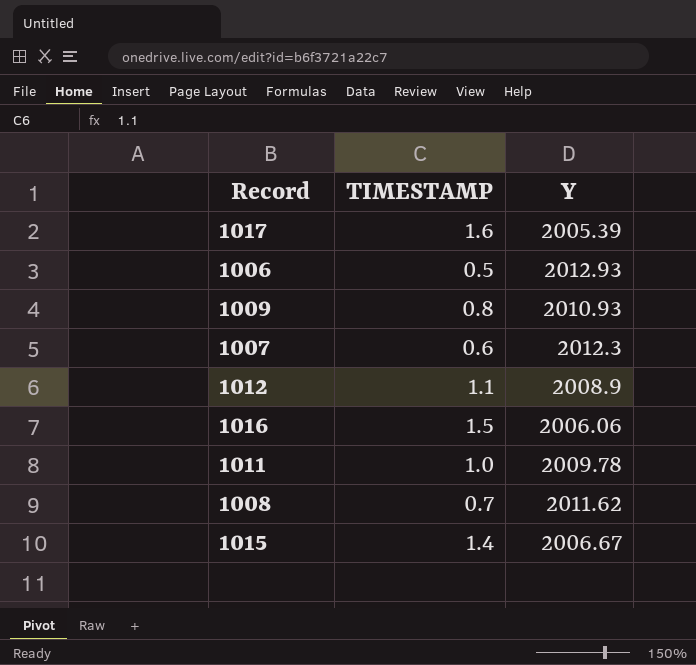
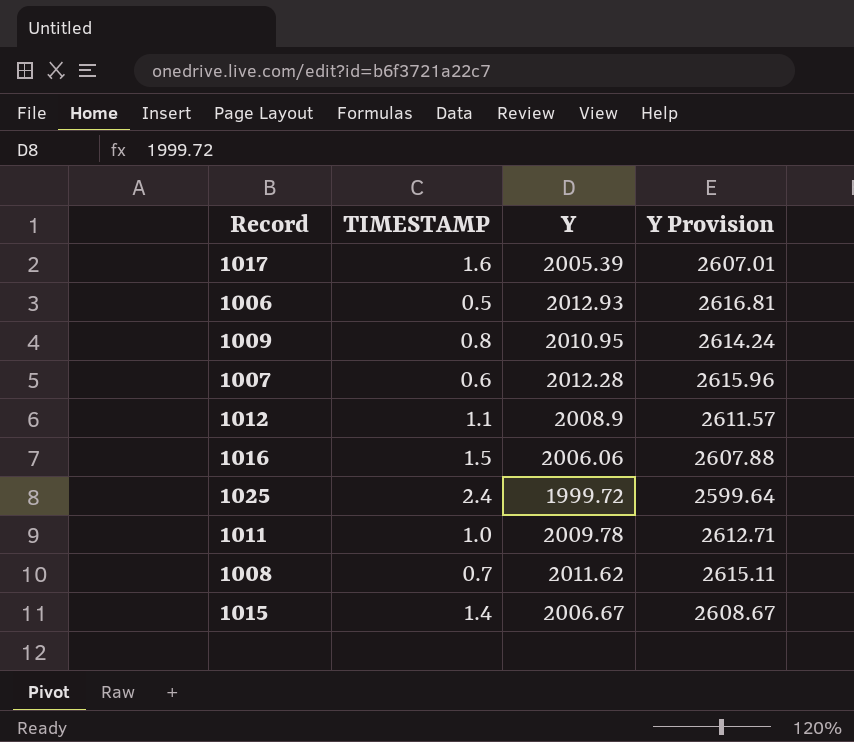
column Y Provision | formula: none -> [Y] * 1.3
1009 | Y: 2010.93 -> 2010.95
1007 | Y: 2012.3 -> 2012.28
row 1025: none -> 2.4 | 1999.72 | 2599.64

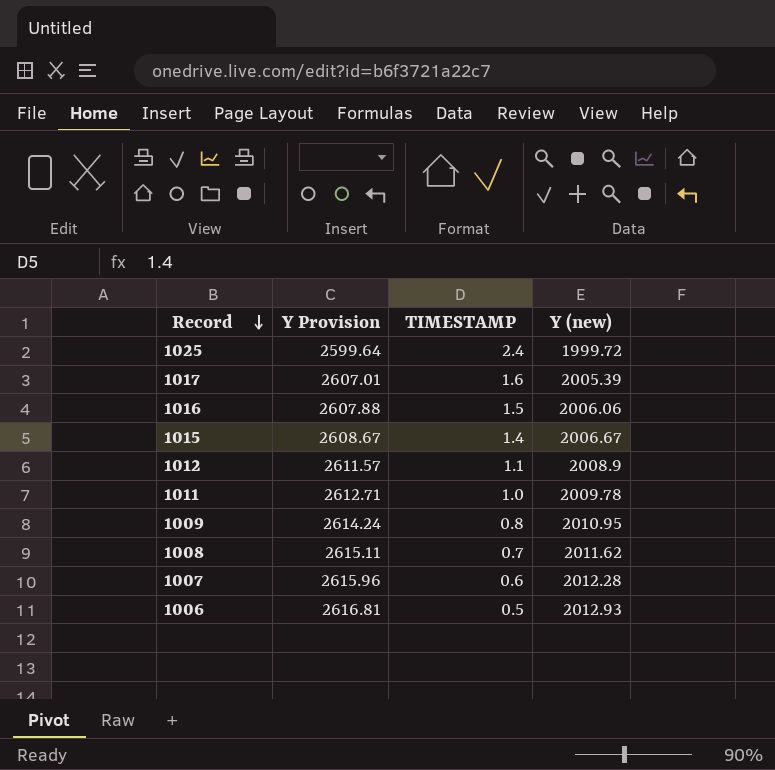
row order: none -> Record descending
column Y Provision | position: 4 -> 2
column name: Y -> Y (new)

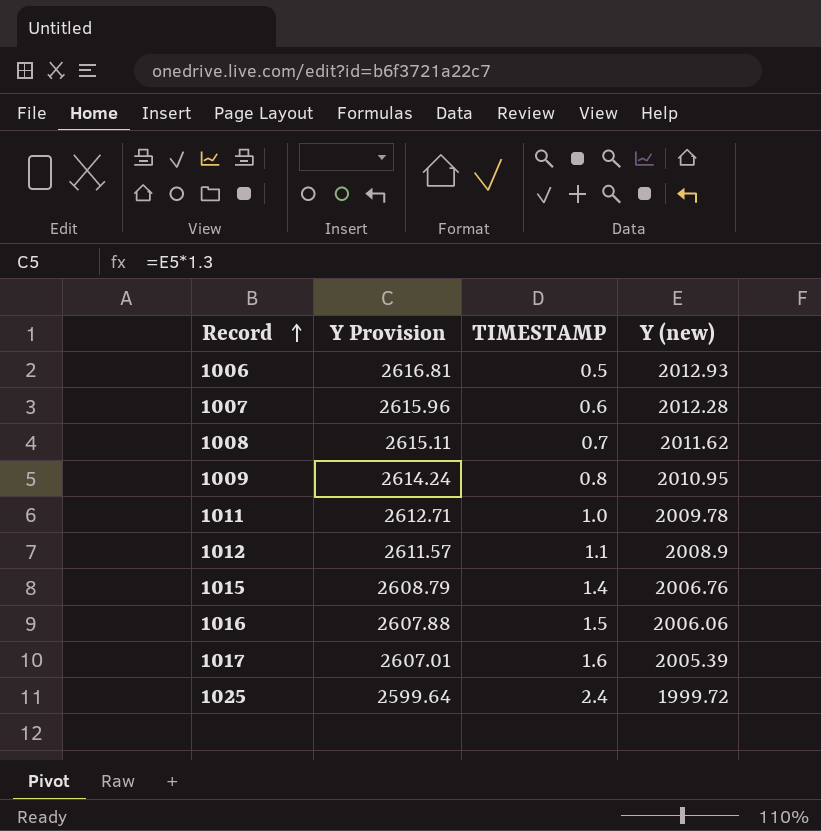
row order: Record descending -> Record ascending
1015 | Y Provision: 2608.67 -> 2608.79
1015 | Y (new): 2006.67 -> 2006.76

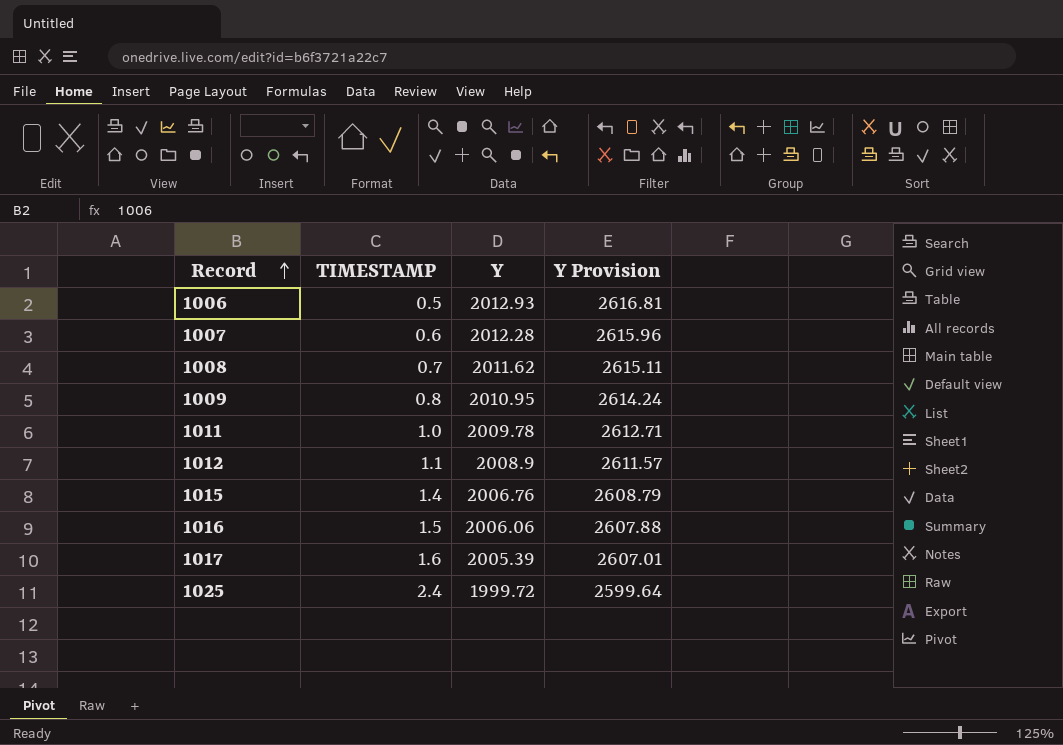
column name: Y (new) -> Y
column Y Provision | position: 2 -> 4

